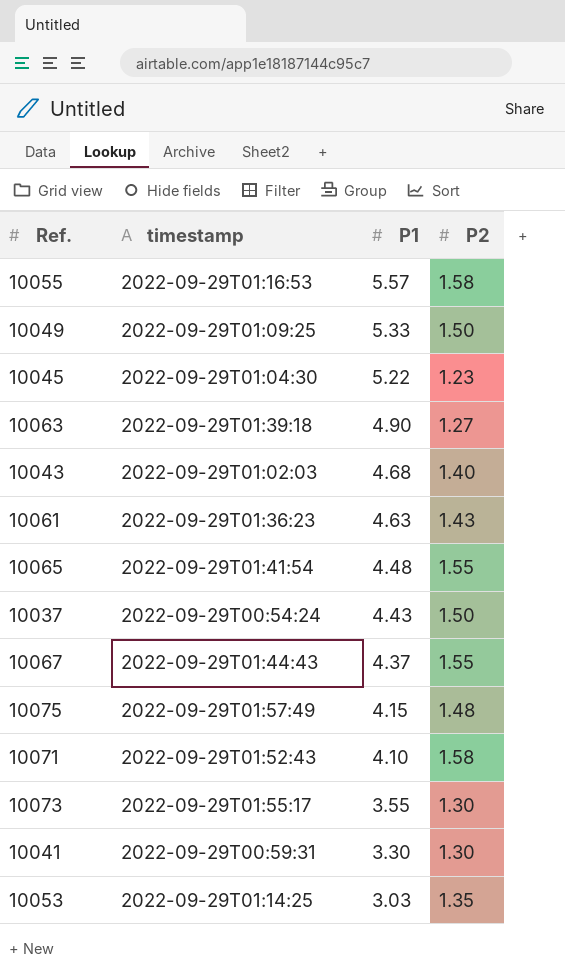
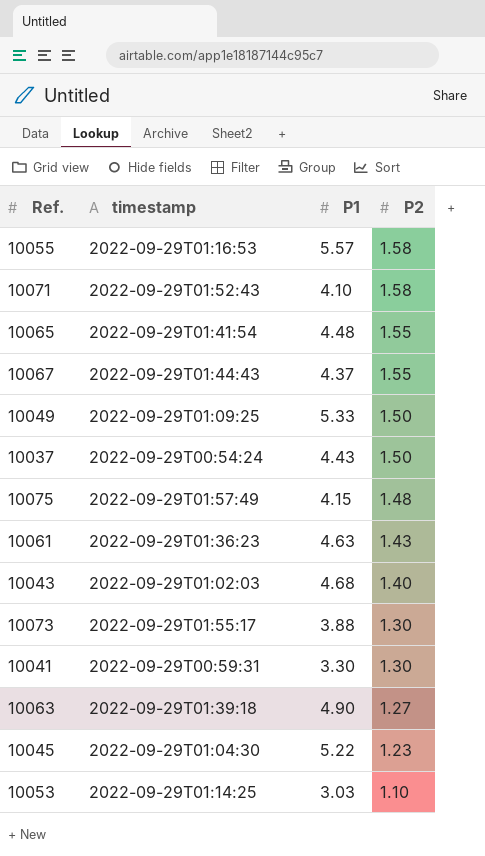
row order: P1 descending -> P2 descending
10073 | P1: 3.55 -> 3.88
10053 | P2: 1.35 -> 1.10

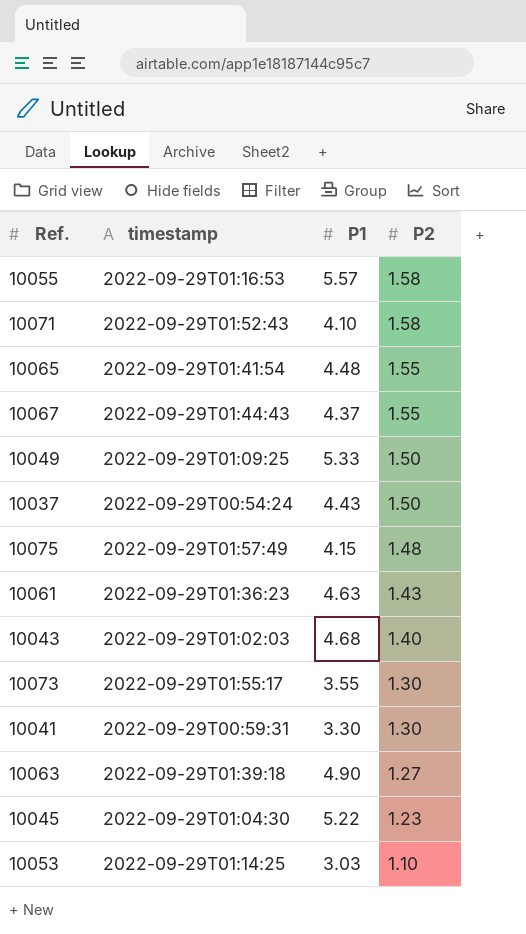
10073 | P1: 3.88 -> 3.55

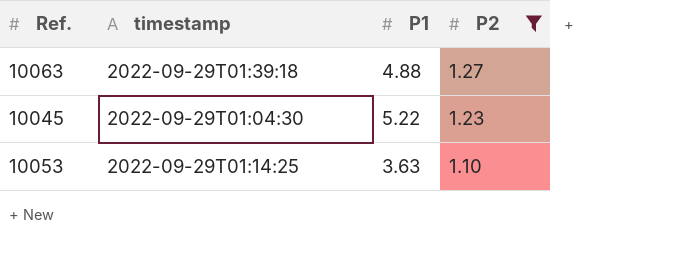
filter: none -> P2 <= 1.27
10063 | P1: 4.90 -> 4.88
10053 | P1: 3.03 -> 3.63

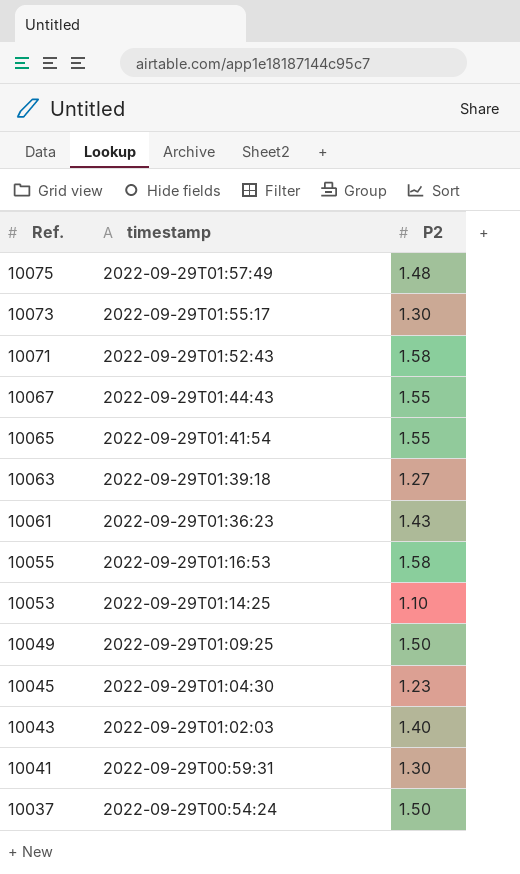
filter: P2 <= 1.27 -> none
row order: P2 descending -> Ref. descending
column P1 | position: 3 -> none

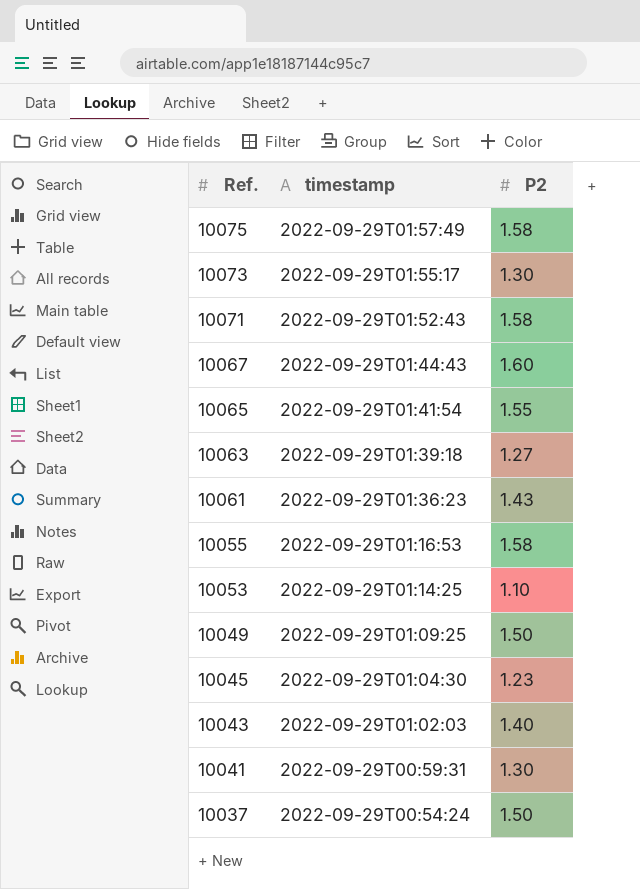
10075 | P2: 1.48 -> 1.58
10067 | P2: 1.55 -> 1.60

